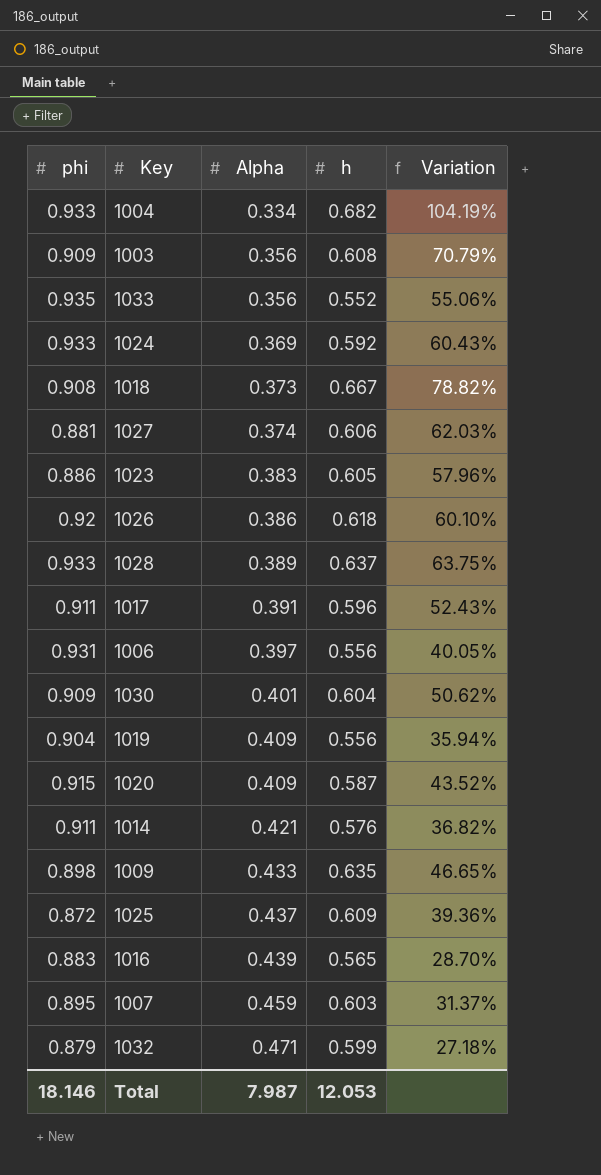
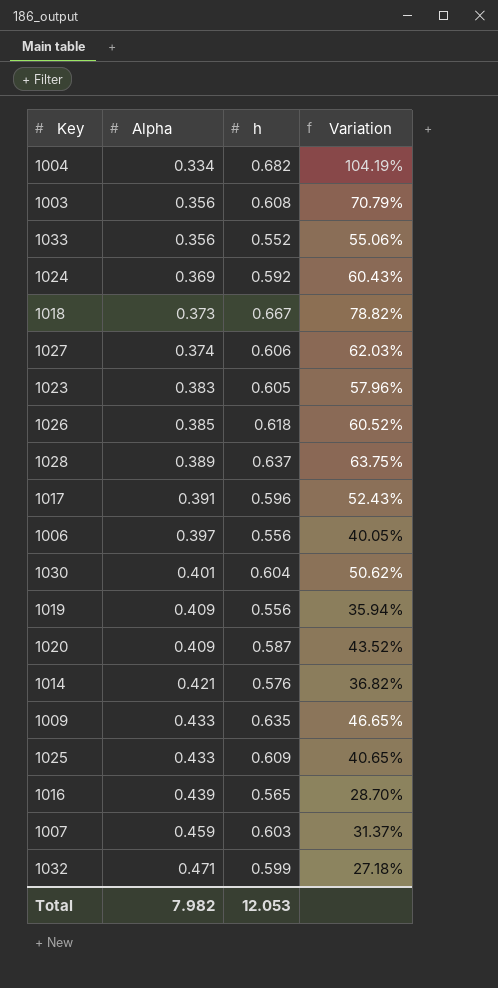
column phi | position: 1 -> none
1026 | Alpha: 0.386 -> 0.385
1026 | Variation: 60.10% -> 60.52%
1025 | Alpha: 0.437 -> 0.433
1025 | Variation: 39.36% -> 40.65%
Total | Alpha: 7.987 -> 7.982

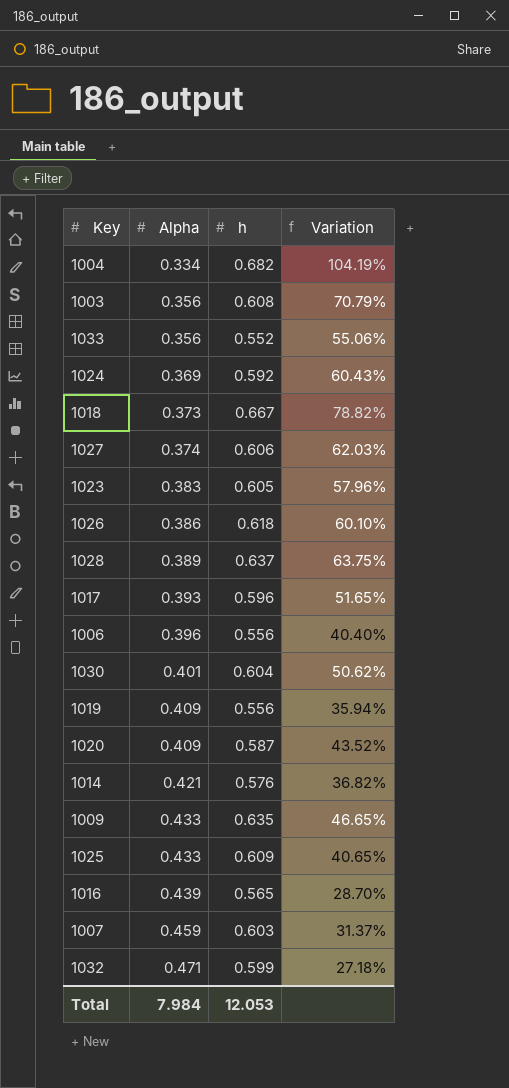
1026 | Alpha: 0.385 -> 0.386
1026 | Variation: 60.52% -> 60.10%
1017 | Alpha: 0.391 -> 0.393
1017 | Variation: 52.43% -> 51.65%
1006 | Alpha: 0.397 -> 0.396
1006 | Variation: 40.05% -> 40.40%
Total | Alpha: 7.982 -> 7.984

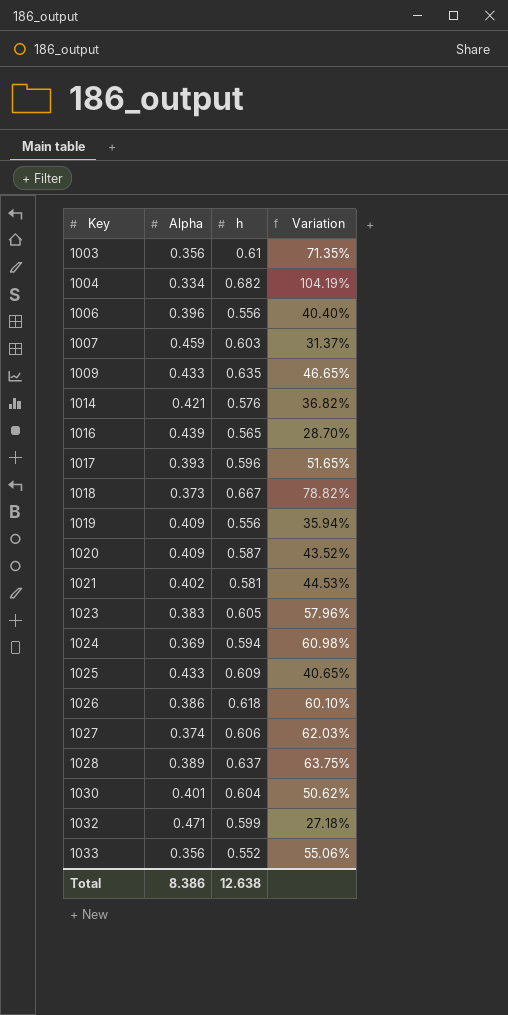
row order: Alpha ascending -> Key ascending
1003 | h: 0.608 -> 0.61
1003 | Variation: 70.79% -> 71.35%
row 1021: none -> 0.402 | 0.581 | 44.53%
1024 | h: 0.592 -> 0.594
1024 | Variation: 60.43% -> 60.98%
Total | Alpha: 7.984 -> 8.386
Total | h: 12.053 -> 12.638

